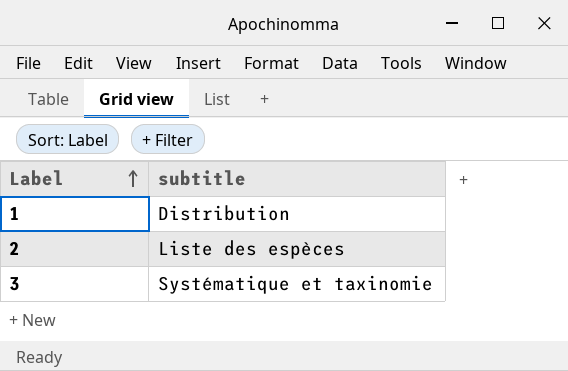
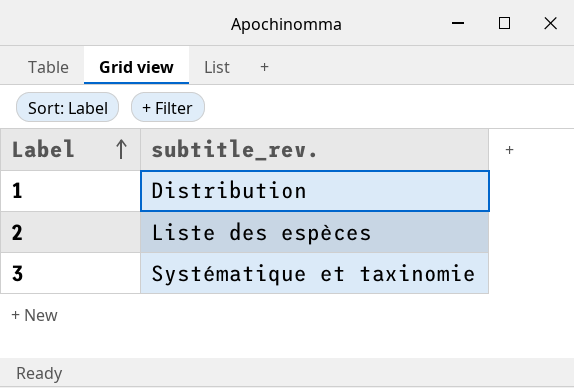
column name: subtitle -> subtitle_rev.

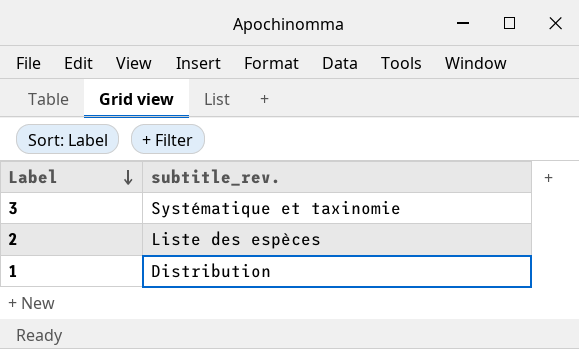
row order: Label ascending -> Label descending

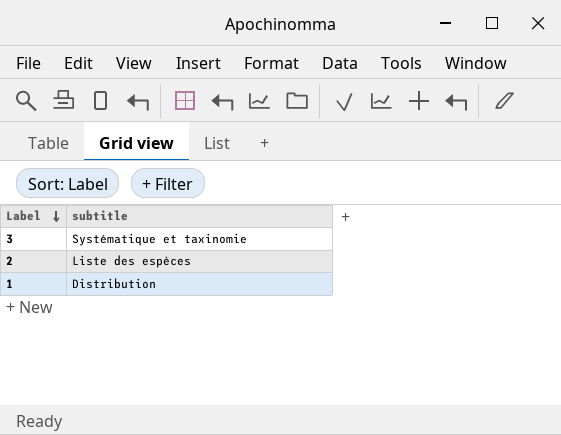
column name: subtitle_rev. -> subtitle

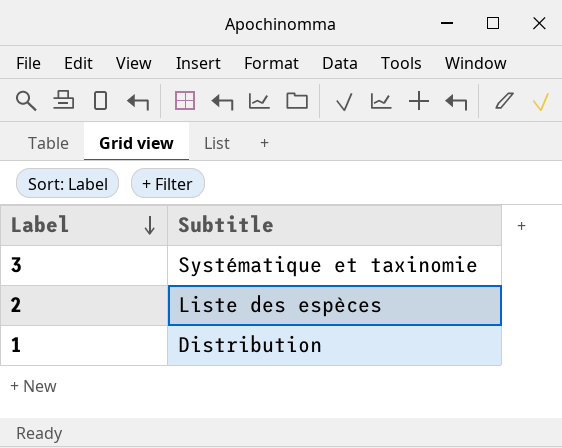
column name: subtitle -> Subtitle

